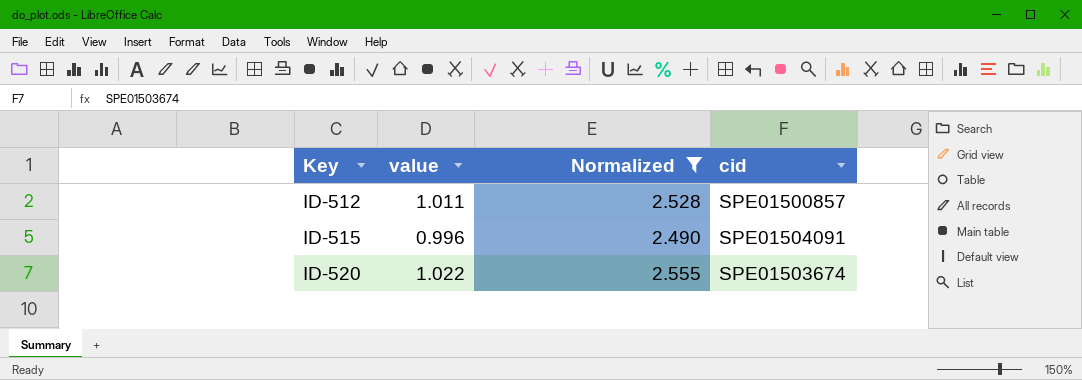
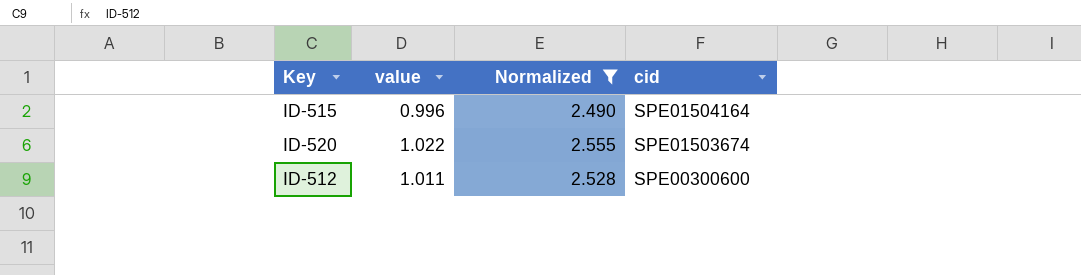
row order: Key ascending -> cid descending
ID-515 | cid: SPE01504091 -> SPE01504164
ID-512 | cid: SPE01500857 -> SPE00300600

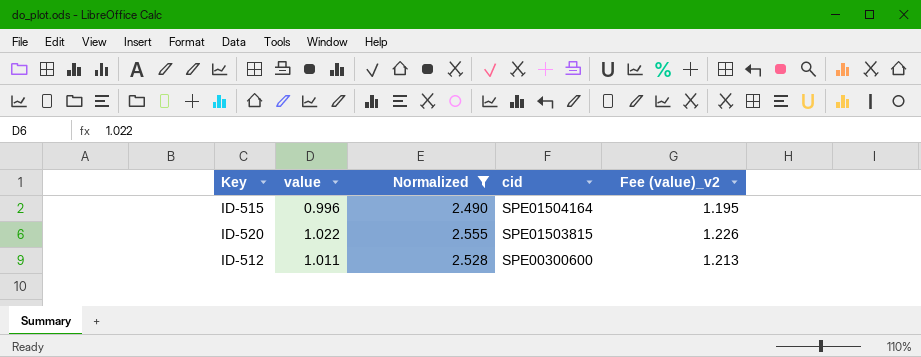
column Fee (value)_v2 | formula: none -> [value] * 1.2
ID-520 | cid: SPE01503674 -> SPE01503815

